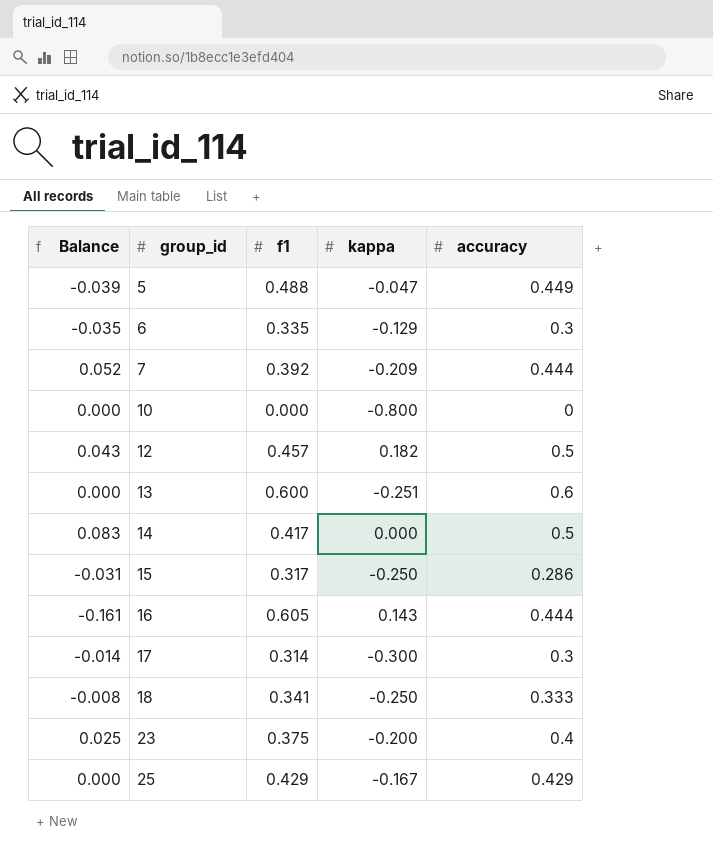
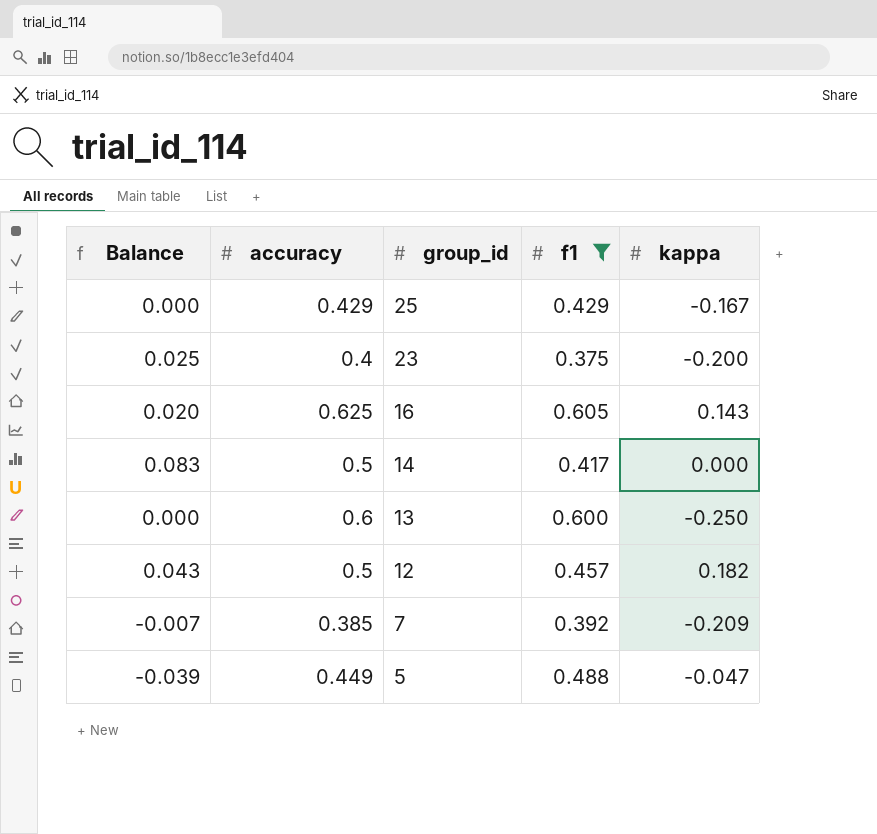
filter: none -> f1 >= 0.375
row order: group_id ascending -> group_id descending
column accuracy | position: 5 -> 2
16 | Balance: -0.161 -> 0.020
16 | accuracy: 0.444 -> 0.625
13 | kappa: -0.251 -> -0.250
7 | Balance: 0.052 -> -0.007
7 | accuracy: 0.444 -> 0.385

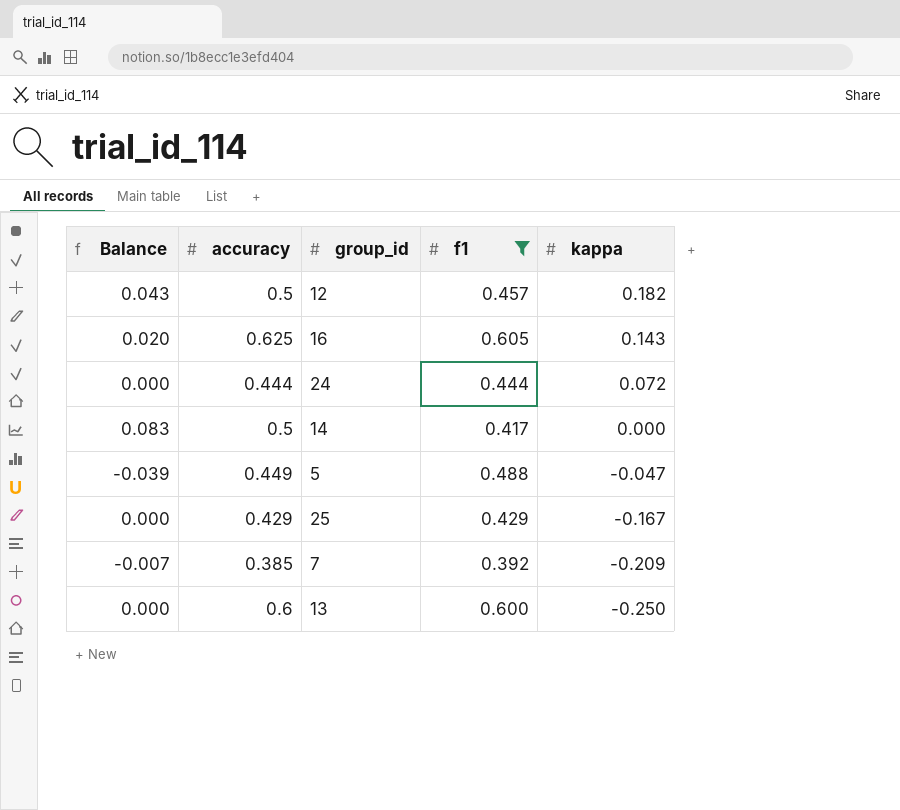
row order: group_id descending -> kappa descending
row 23: 0.025 | 0.4 | 0.375 | -0.200 -> none
row 24: none -> 0.000 | 0.444 | 0.444 | 0.072

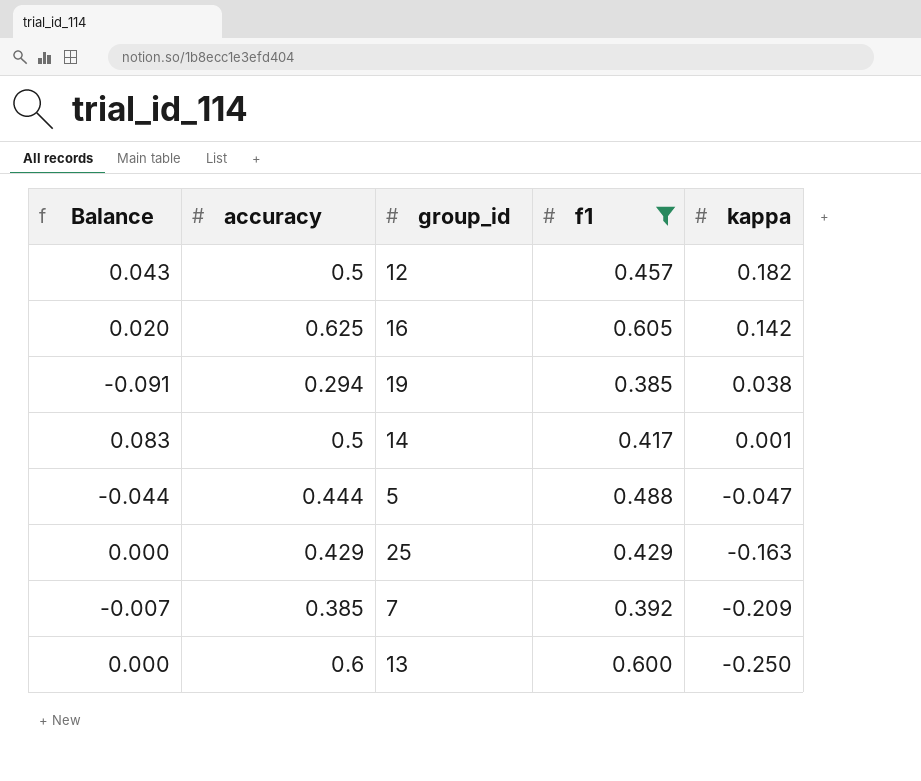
row 24: 0.000 | 0.444 | 0.444 | 0.072 -> none
16 | kappa: 0.143 -> 0.142
row 19: none -> -0.091 | 0.294 | 0.385 | 0.038
14 | kappa: 0.000 -> 0.001
5 | Balance: -0.039 -> -0.044
5 | accuracy: 0.449 -> 0.444
25 | kappa: -0.167 -> -0.163

